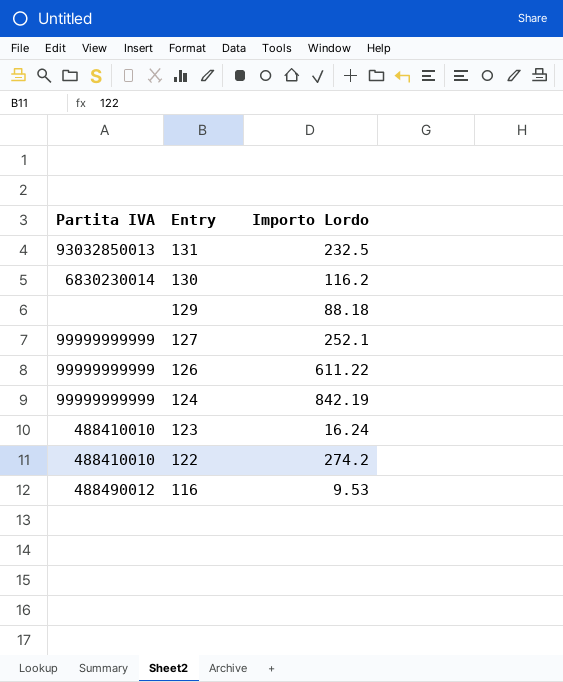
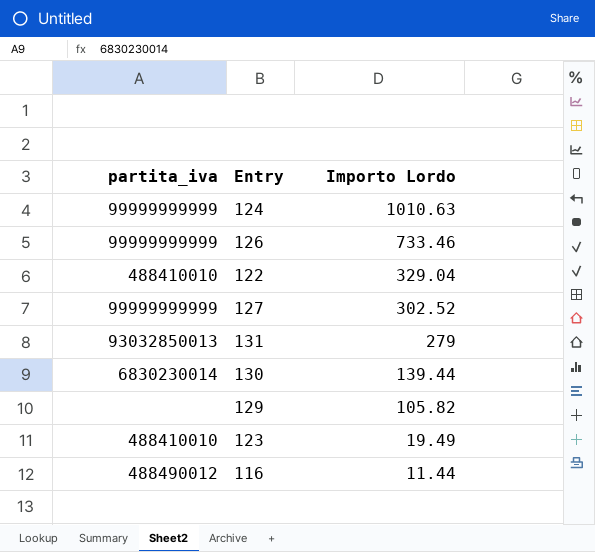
row order: Entry descending -> Importo Lordo descending
column name: Partita IVA -> partita_iva
124 | Importo Lordo: 842.19 -> 1010.63
126 | Importo Lordo: 611.22 -> 733.46
122 | Importo Lordo: 274.2 -> 329.04
127 | Importo Lordo: 252.1 -> 302.52
131 | Importo Lordo: 232.5 -> 279
130 | Importo Lordo: 116.2 -> 139.44
129 | Importo Lordo: 88.18 -> 105.82
123 | Importo Lordo: 16.24 -> 19.49
116 | Importo Lordo: 9.53 -> 11.44

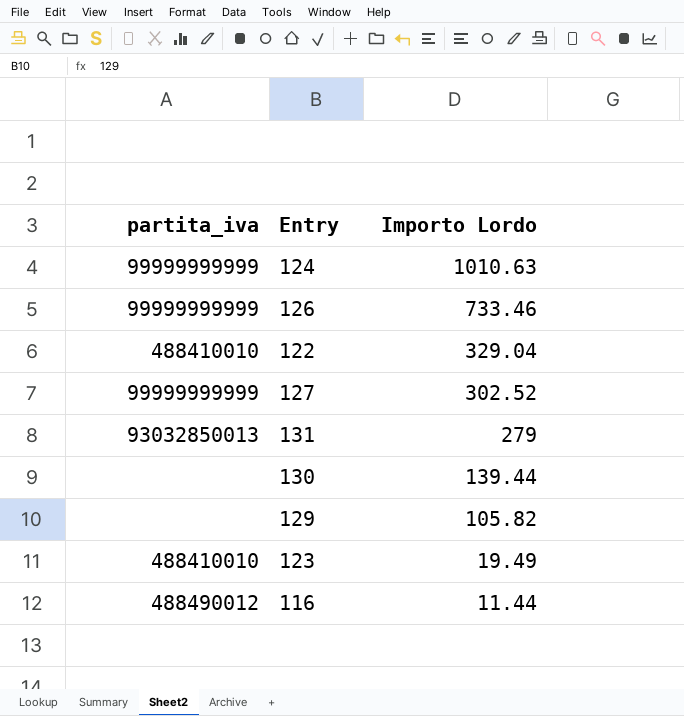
130 | partita_iva: 6830230014 -> none

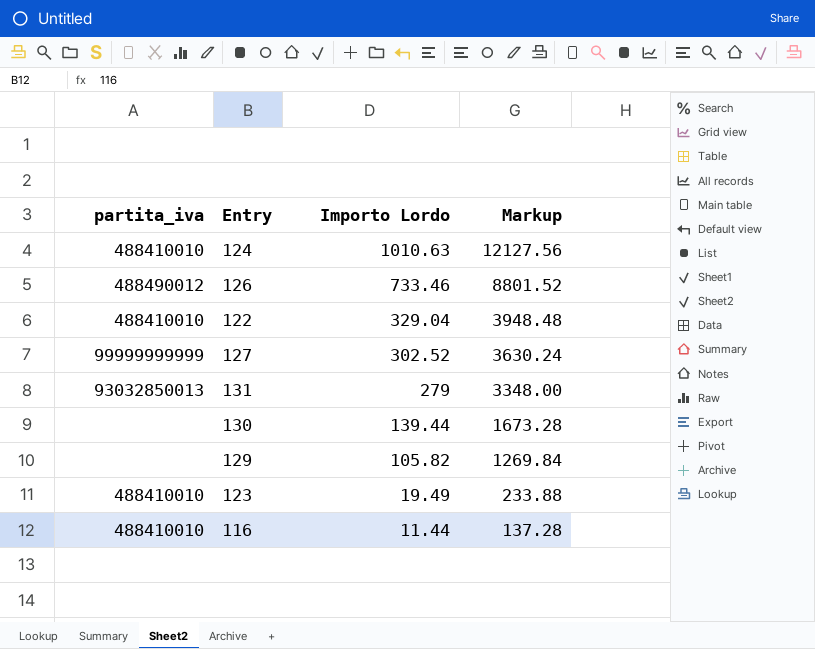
column Markup | formula: none -> [Importo Lordo] * 12
124 | partita_iva: 99999999999 -> 488410010
126 | partita_iva: 99999999999 -> 488490012
116 | partita_iva: 488490012 -> 488410010

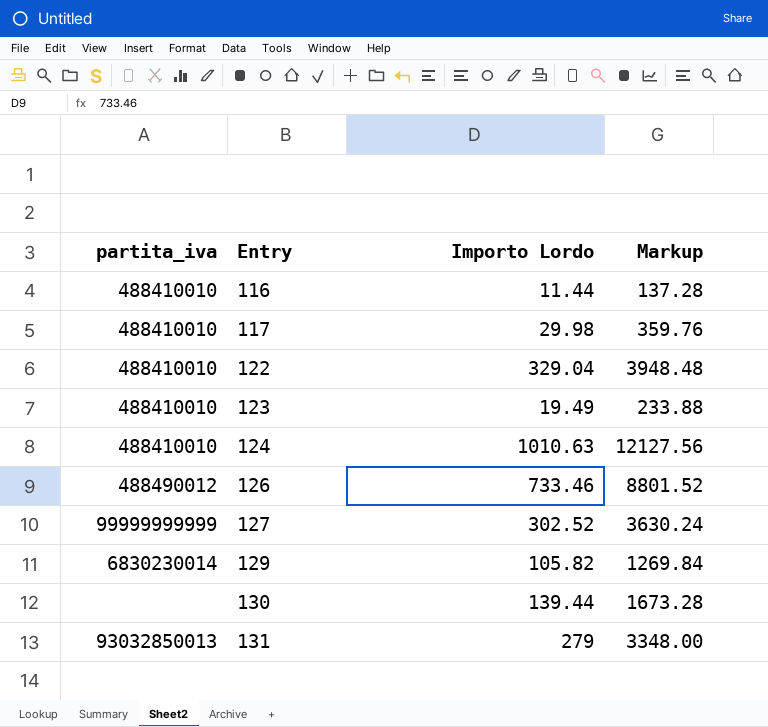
row order: Importo Lordo descending -> Entry ascending
row 117: none -> 488410010 | 29.98 | 359.76
129 | partita_iva: none -> 6830230014

